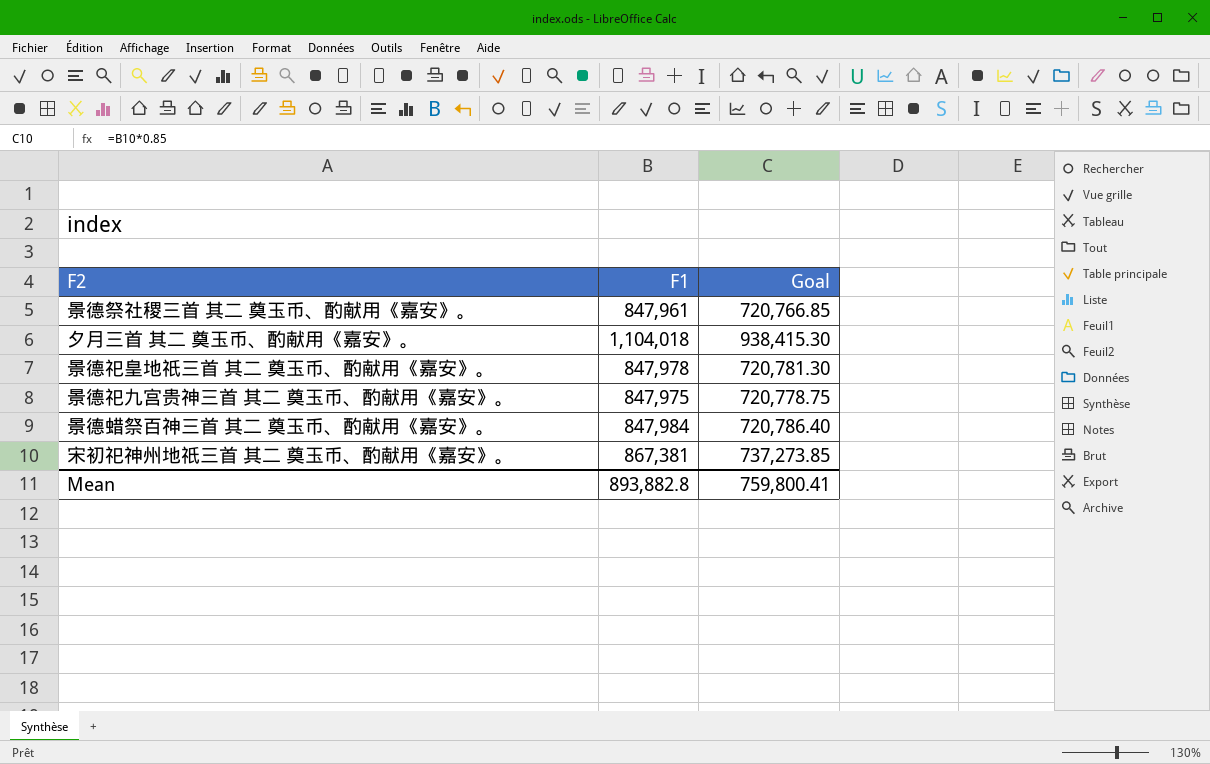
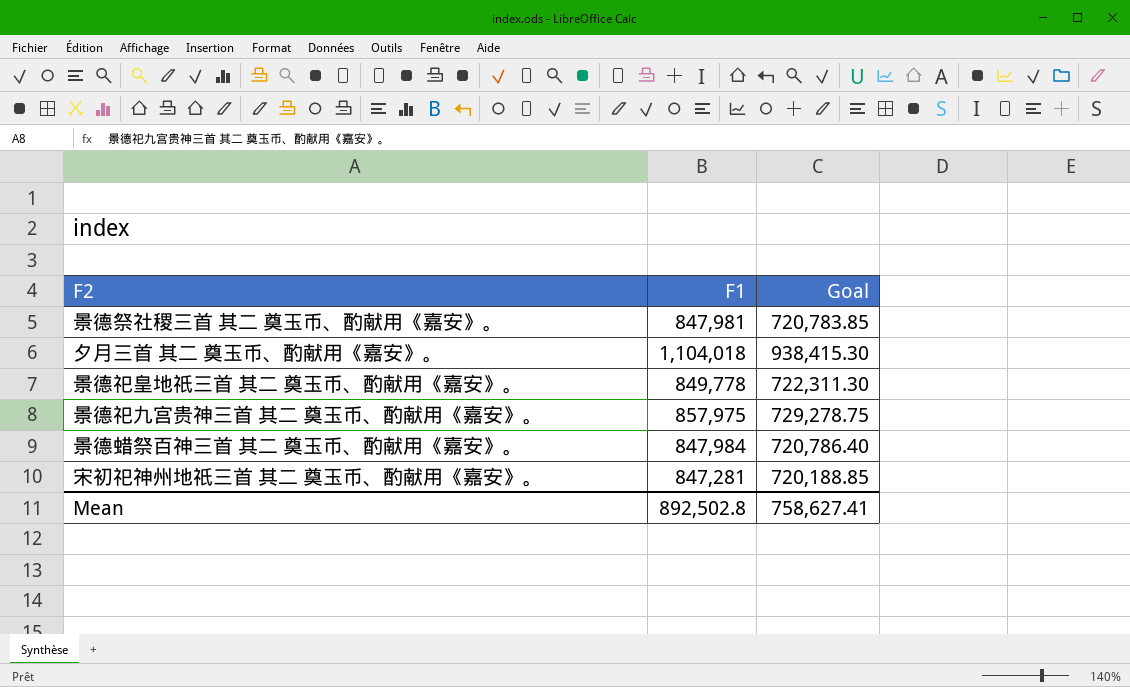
景德祭社稷三首 其二 奠玉币、酌献用《嘉安》。 | F1: 847,961 -> 847,981
景德祭社稷三首 其二 奠玉币、酌献用《嘉安》。 | Goal: 720,766.85 -> 720,783.85
景德祀皇地祇三首 其二 奠玉币、酌献用《嘉安》。 | F1: 847,978 -> 849,778
景德祀皇地祇三首 其二 奠玉币、酌献用《嘉安》。 | Goal: 720,781.30 -> 722,311.30
景德祀九宫贵神三首 其二 奠玉币、酌献用《嘉安》。 | F1: 847,975 -> 857,975
景德祀九宫贵神三首 其二 奠玉币、酌献用《嘉安》。 | Goal: 720,778.75 -> 729,278.75
宋初祀神州地祇三首 其二 奠玉币、酌献用《嘉安》。 | F1: 867,381 -> 847,281
宋初祀神州地祇三首 其二 奠玉币、酌献用《嘉安》。 | Goal: 737,273.85 -> 720,188.85
Mean | F1: 893,882.8 -> 892,502.8
Mean | Goal: 759,800.41 -> 758,627.41

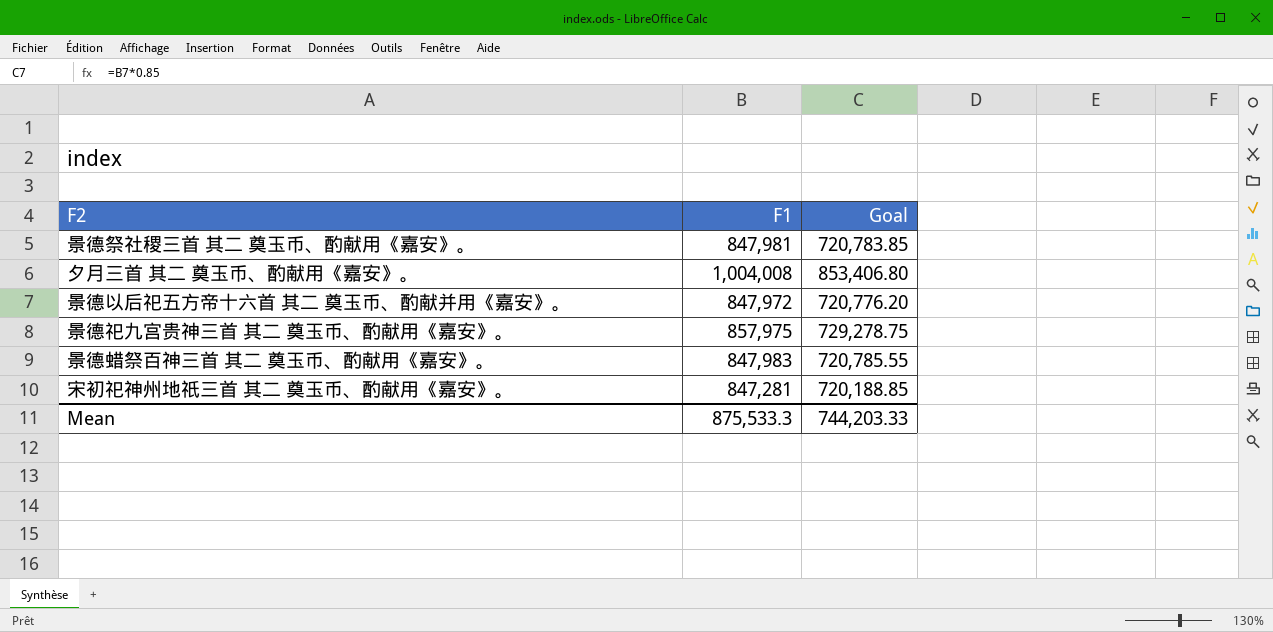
row 景德祀皇地祇三首 其二 奠玉币、酌献用《嘉安》。: 849,778 | 722,311.30 -> none
夕月三首 其二 奠玉币、酌献用《嘉安》。 | F1: 1,104,018 -> 1,004,008
夕月三首 其二 奠玉币、酌献用《嘉安》。 | Goal: 938,415.30 -> 853,406.80
row 景德以后祀五方帝十六首 其二 奠玉币、酌献并用《嘉安》。: none -> 847,972 | 720,776.20
景德蜡祭百神三首 其二 奠玉币、酌献用《嘉安》。 | F1: 847,984 -> 847,983
景德蜡祭百神三首 其二 奠玉币、酌献用《嘉安》。 | Goal: 720,786.40 -> 720,785.55
Mean | F1: 892,502.8 -> 875,533.3
Mean | Goal: 758,627.41 -> 744,203.33

